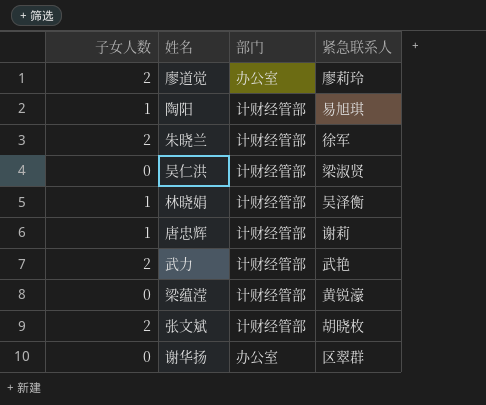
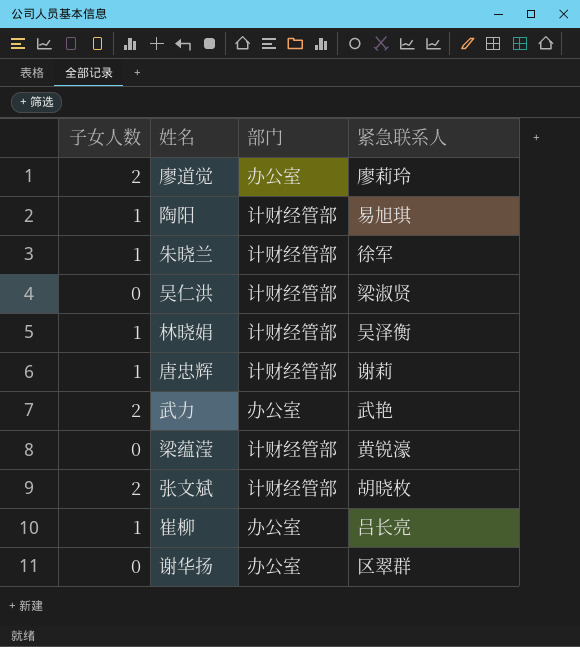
朱晓兰 | 子女人数: 2 -> 1
武力 | 部门: 计财经管部 -> 办公室
row 崔柳: none -> 1 | 办公室 | 吕长亮

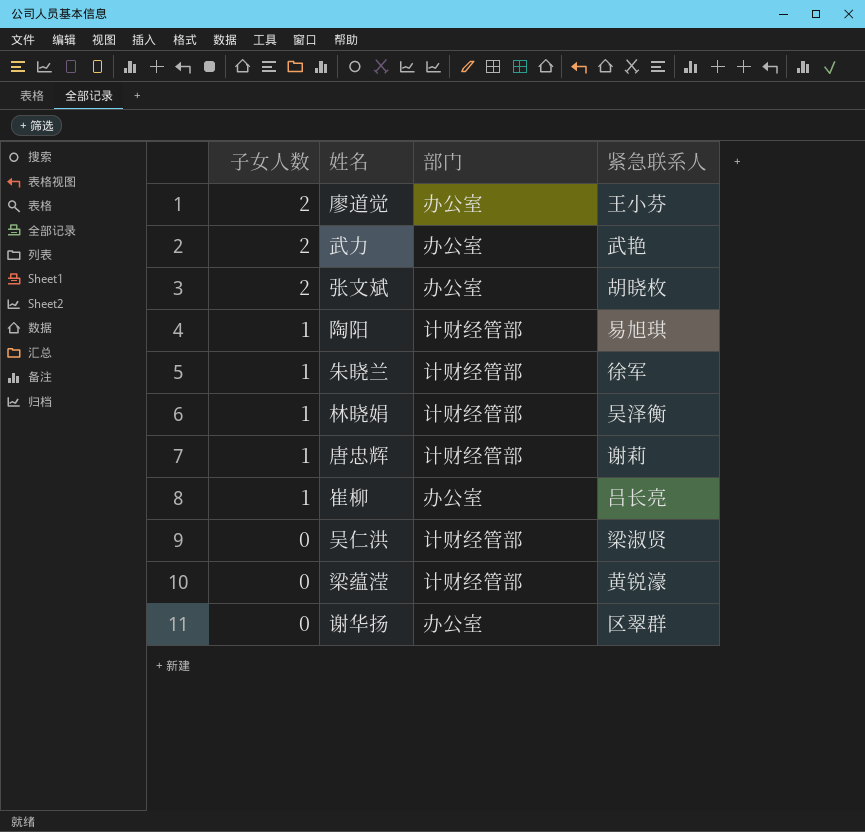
row order: none -> 子女人数 descending
廖道觉 | 紧急联系人: 廖莉玲 -> 王小芬
张文斌 | 部门: 计财经管部 -> 办公室

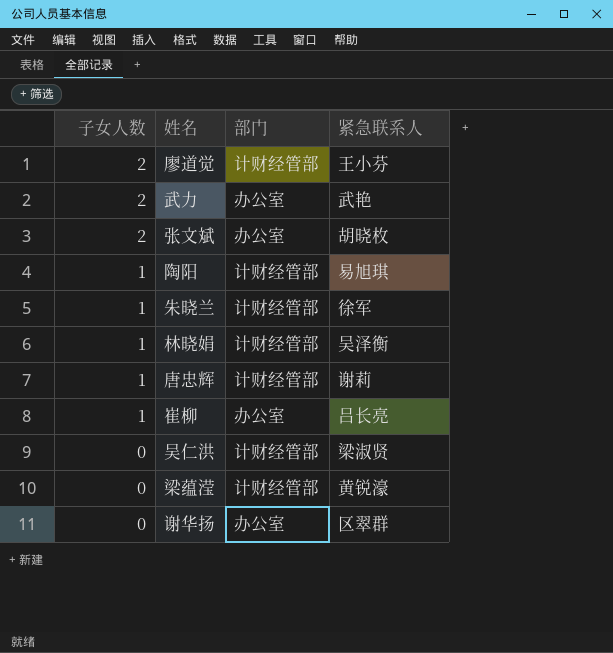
廖道觉 | 部门: 办公室 -> 计财经管部

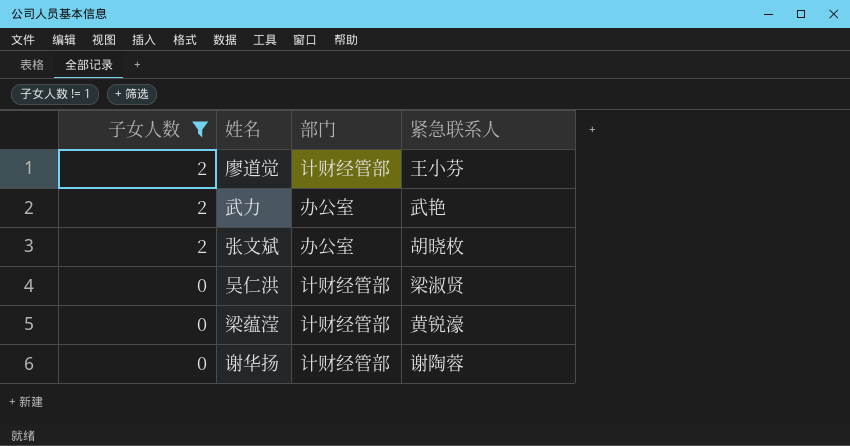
filter: none -> 子女人数 != 1
谢华扬 | 部门: 办公室 -> 计财经管部
谢华扬 | 紧急联系人: 区翠群 -> 谢陶蓉

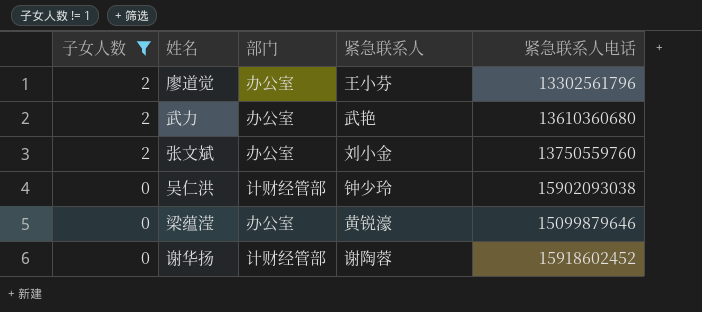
column 紧急联系人电话 | position: none -> 5
廖道觉 | 部门: 计财经管部 -> 办公室
张文斌 | 紧急联系人: 胡晓枚 -> 刘小金
吴仁洪 | 紧急联系人: 梁淑贤 -> 钟少玲
梁蕴滢 | 部门: 计财经管部 -> 办公室

